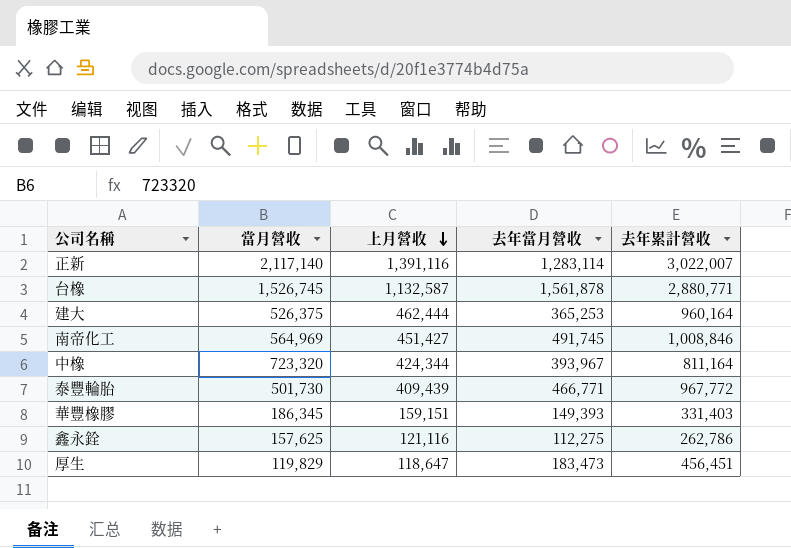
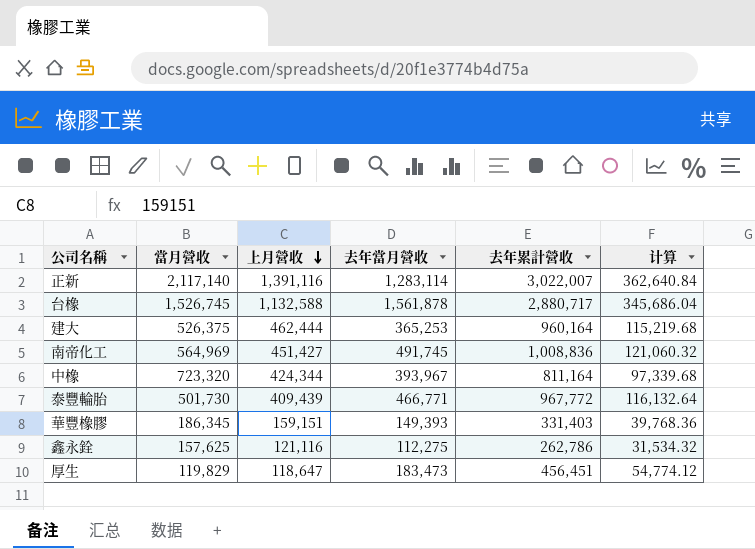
column 计算 | formula: none -> [去年累計營收] * 0.12
台橡 | 上月營收: 1,132,587 -> 1,132,588
台橡 | 去年累計營收: 2,880,771 -> 2,880,717
南帝化工 | 去年累計營收: 1,008,846 -> 1,008,836

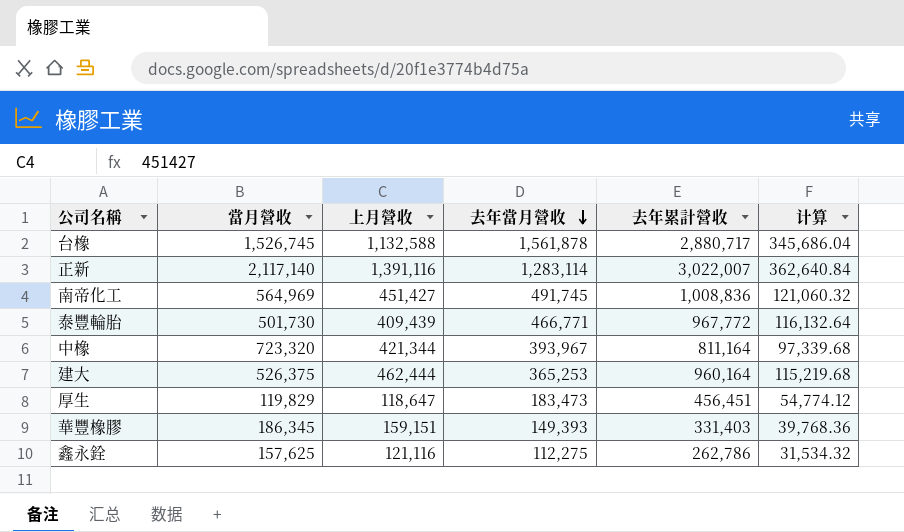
row order: 上月營收 descending -> 去年當月營收 descending
中橡 | 上月營收: 424,344 -> 421,344

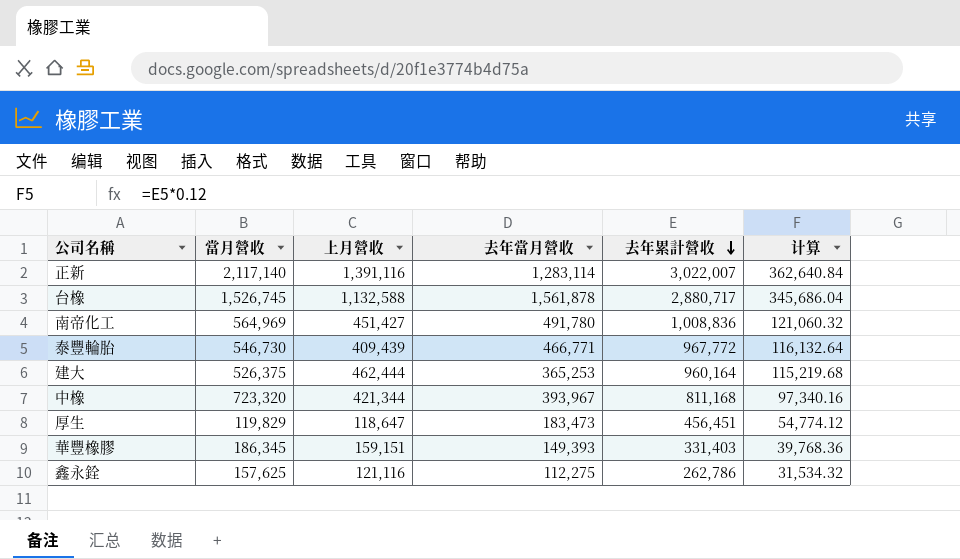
row order: 去年當月營收 descending -> 去年累計營收 descending
南帝化工 | 去年當月營收: 491,745 -> 491,780
泰豐輪胎 | 當月營收: 501,730 -> 546,730
中橡 | 去年累計營收: 811,164 -> 811,168
中橡 | 计算: 97,339.68 -> 97,340.16

